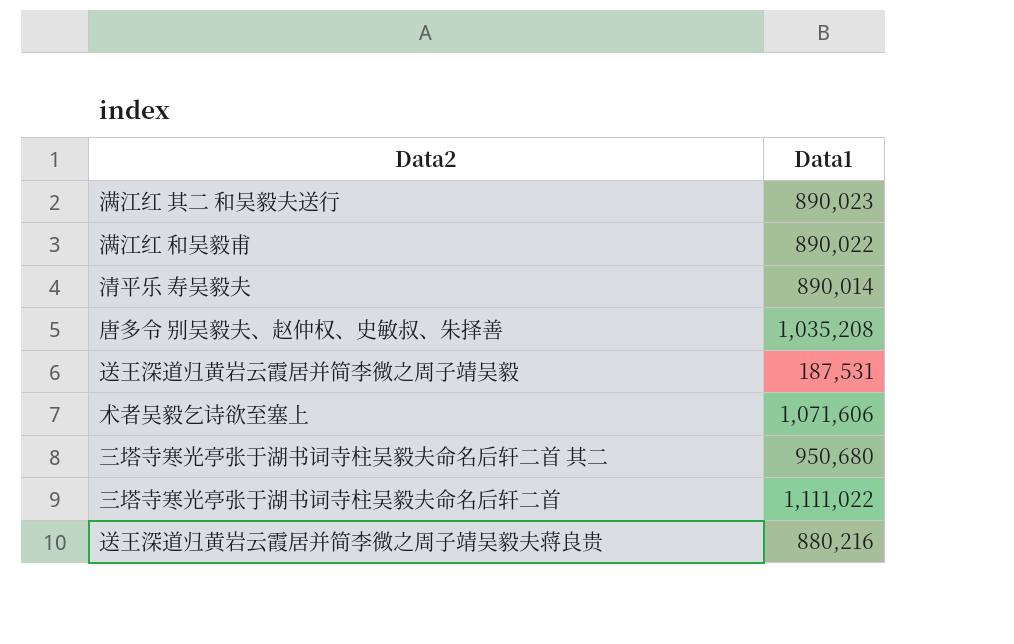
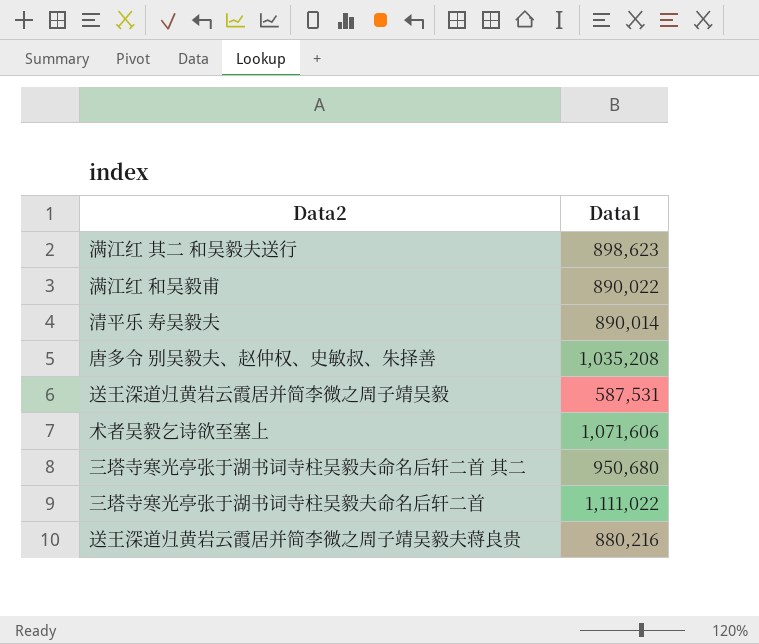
满江红 其二 和吴毅夫送行 | Data1: 890,023 -> 898,623
送王深道归黄岩云霞居并简李微之周子靖吴毅 | Data1: 187,531 -> 587,531

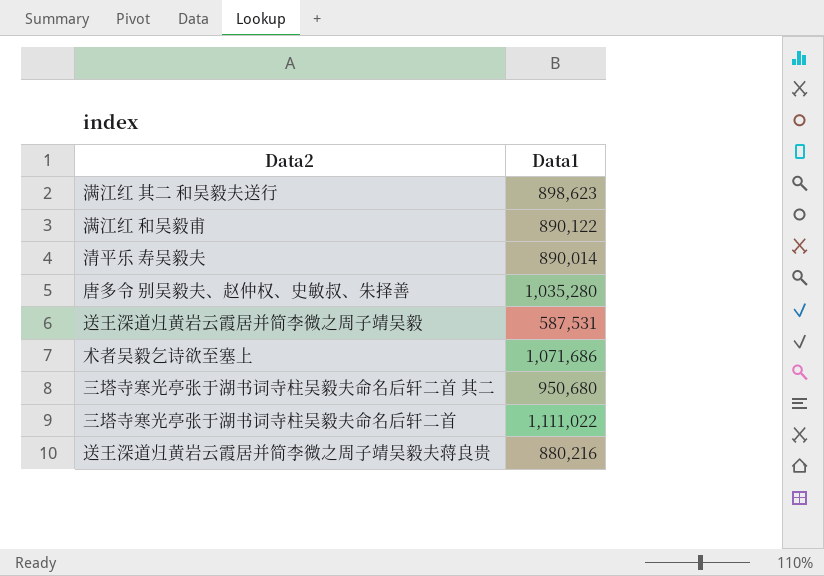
满江红 和吴毅甫 | Data1: 890,022 -> 890,122
唐多令 别吴毅夫、赵仲权、史敏叔、朱择善 | Data1: 1,035,208 -> 1,035,280
术者吴毅乞诗欲至塞上 | Data1: 1,071,606 -> 1,071,686

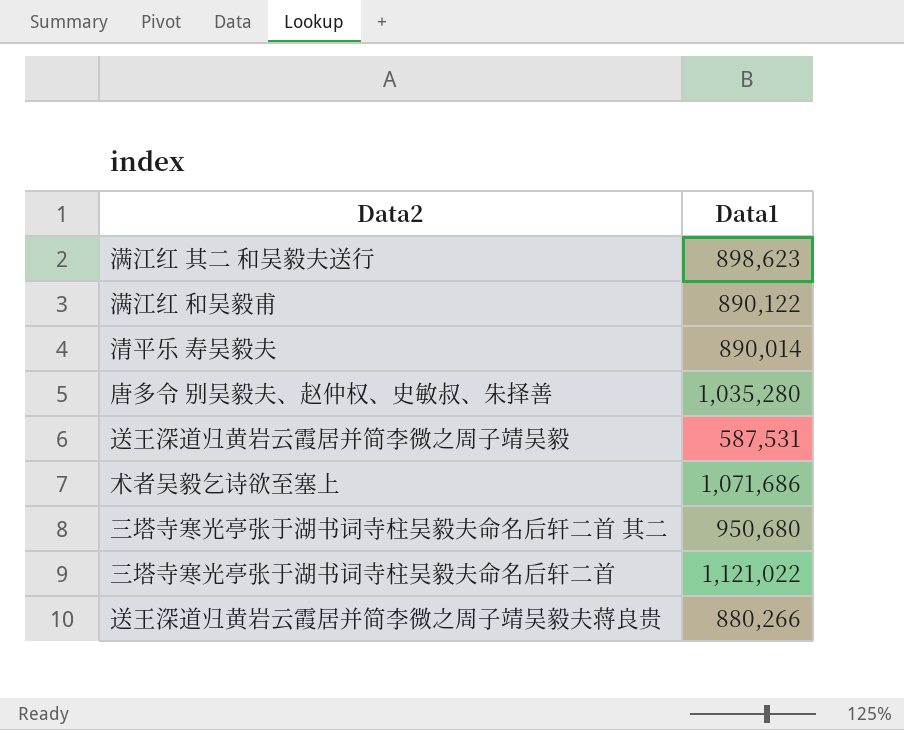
三塔寺寒光亭张于湖书词寺柱吴毅夫命名后轩二首 | Data1: 1,111,022 -> 1,121,022
送王深道归黄岩云霞居并简李微之周子靖吴毅夫蒋良贵 | Data1: 880,216 -> 880,266

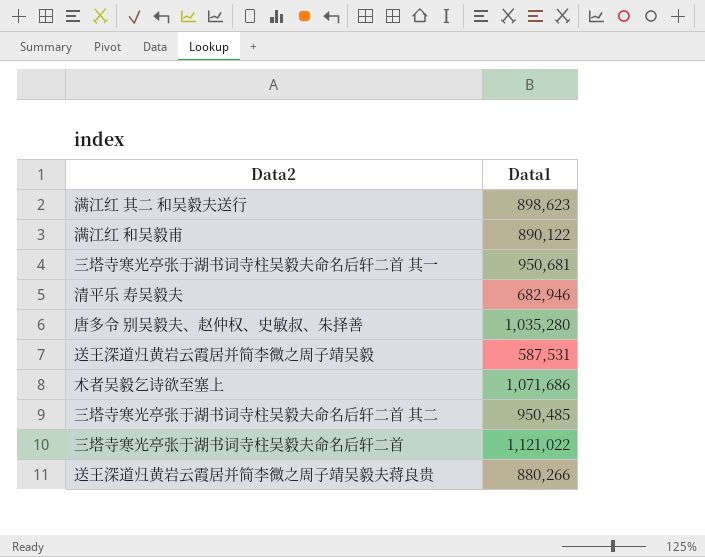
row 三塔寺寒光亭张于湖书词寺柱吴毅夫命名后轩二首 其一: none -> 950,681
清平乐 寿吴毅夫 | Data1: 890,014 -> 682,946
三塔寺寒光亭张于湖书词寺柱吴毅夫命名后轩二首 其二 | Data1: 950,680 -> 950,485

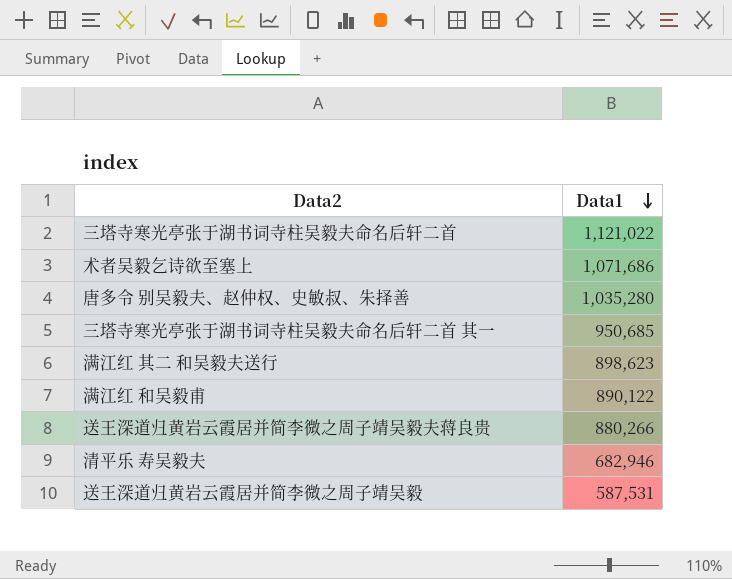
row order: none -> Data1 descending
row 三塔寺寒光亭张于湖书词寺柱吴毅夫命名后轩二首 其二: 950,485 -> none
三塔寺寒光亭张于湖书词寺柱吴毅夫命名后轩二首 其一 | Data1: 950,681 -> 950,685

